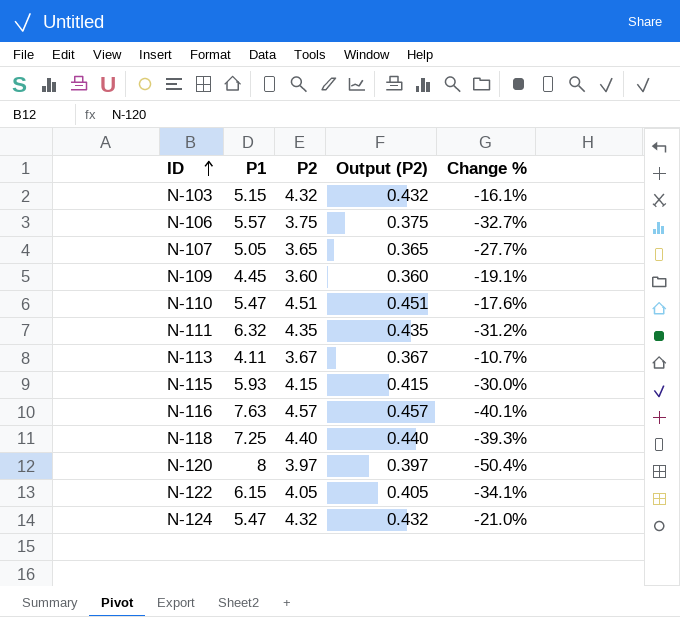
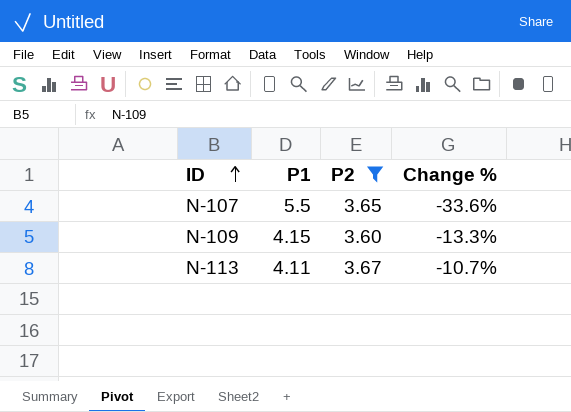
filter: none -> P2 <= 3.67
column Output (P2) | formula: [P2] * 0.1 -> none
N-107 | P1: 5.05 -> 5.5
N-107 | Change %: -27.7% -> -33.6%
N-109 | P1: 4.45 -> 4.15
N-109 | Change %: -19.1% -> -13.3%

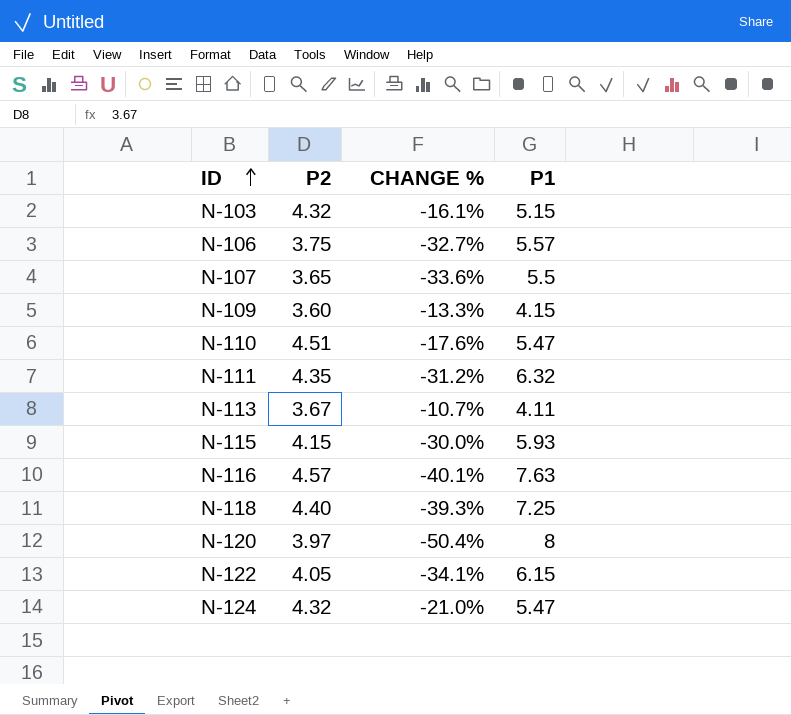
filter: P2 <= 3.67 -> none
column name: Change % -> CHANGE %
column P1 | position: 2 -> 4

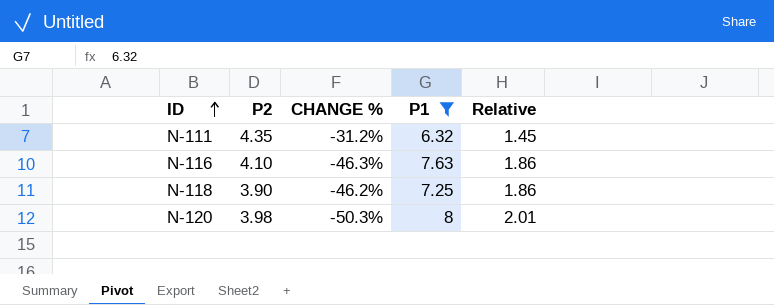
filter: none -> P1 >= 6.32
column Relative | formula: none -> [P1] / [P2]
N-116 | P2: 4.57 -> 4.10
N-116 | CHANGE %: -40.1% -> -46.3%
N-118 | P2: 4.40 -> 3.90
N-118 | CHANGE %: -39.3% -> -46.2%
N-120 | P2: 3.97 -> 3.98
N-120 | CHANGE %: -50.4% -> -50.3%

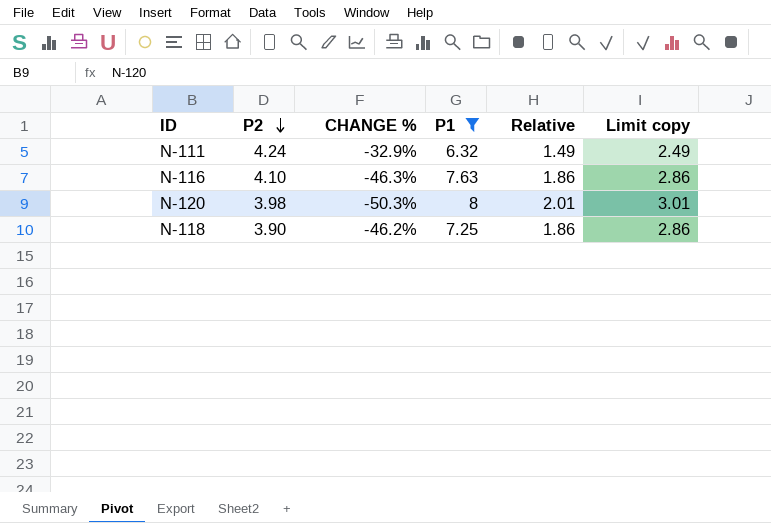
row order: ID ascending -> P2 descending
column Limit copy | formula: none -> [Relative] + 1
N-111 | P2: 4.35 -> 4.24
N-111 | CHANGE %: -31.2% -> -32.9%
N-111 | Relative: 1.45 -> 1.49

